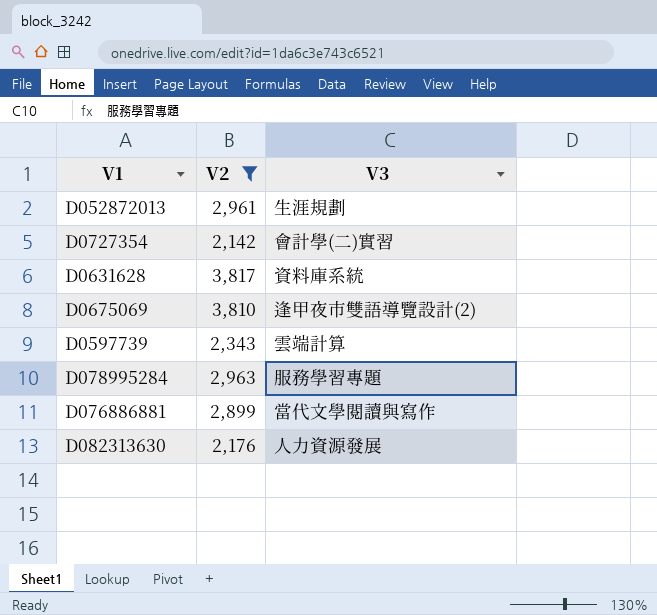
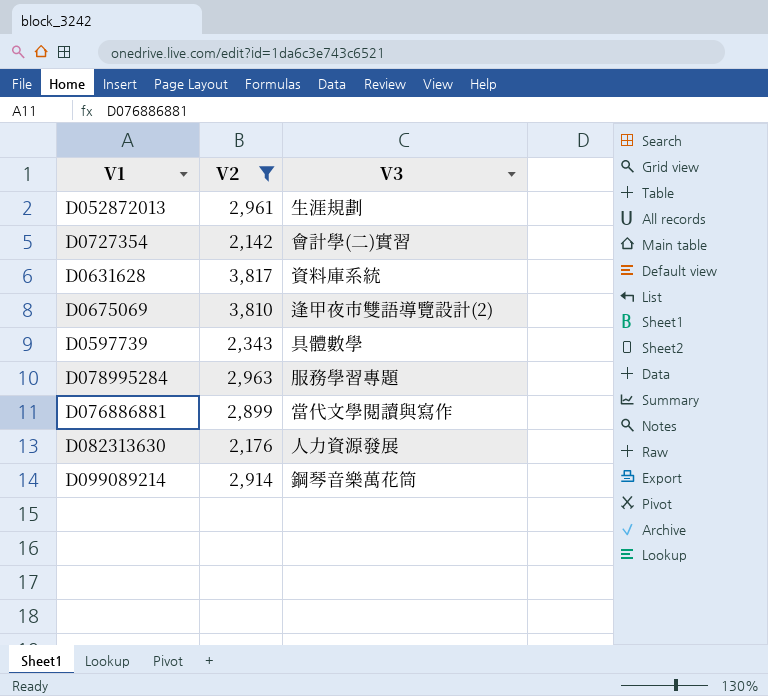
D0597739 | V3: 雲端計算 -> 具體數學
row D099089214: none -> 2,914 | 鋼琴音樂萬花筒

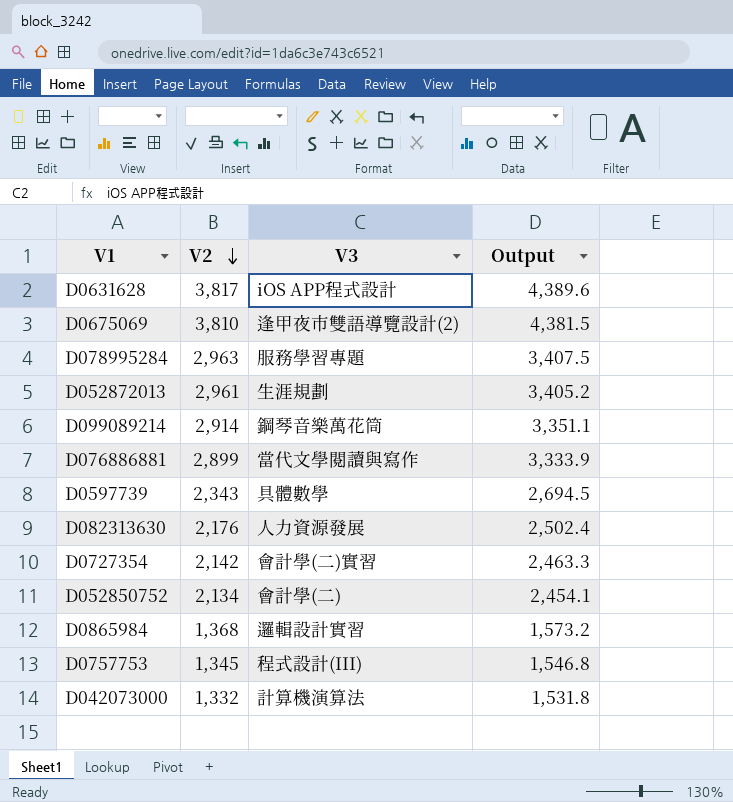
filter: V2 >= 2,142 -> none
row order: none -> V2 descending
column Output | formula: none -> [V2] * 1.15
D0631628 | V3: 資料庫系統 -> iOS APP程式設計

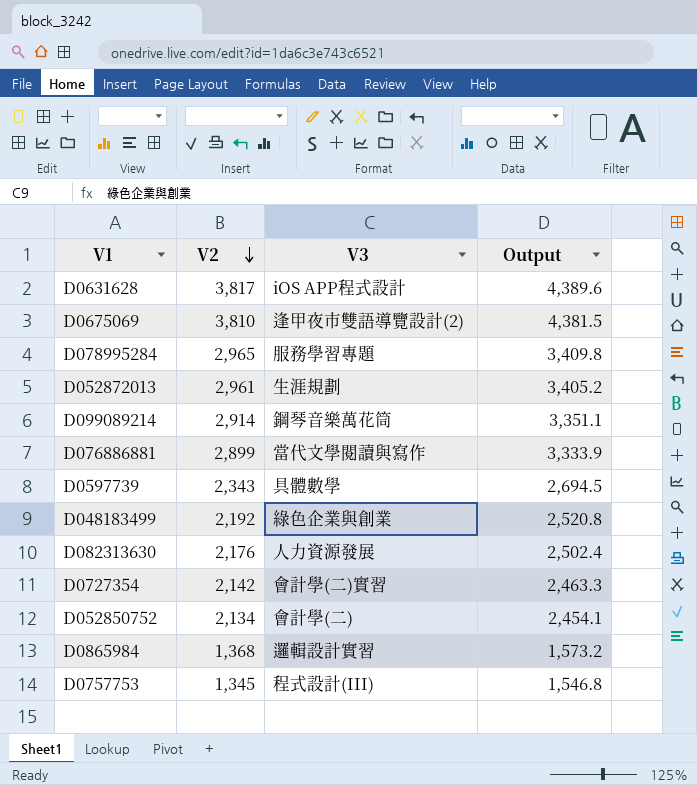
row D042073000: 1,332 | 計算機演算法 | 1,531.8 -> none
D078995284 | V2: 2,963 -> 2,965
D078995284 | Output: 3,407.5 -> 3,409.8
row D048183499: none -> 2,192 | 綠色企業與創業 | 2,520.8

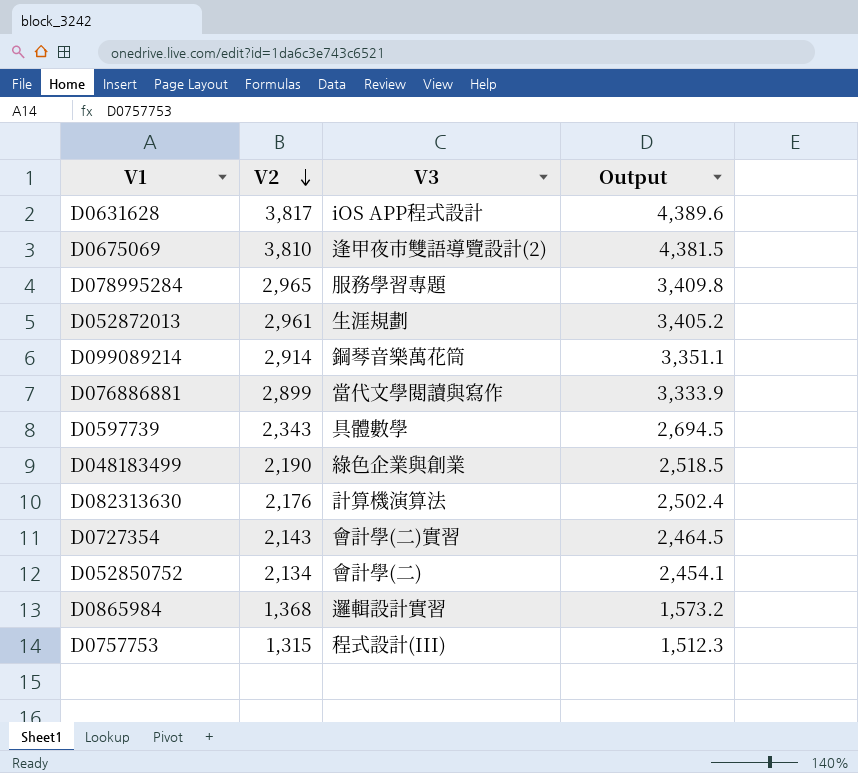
D048183499 | V2: 2,192 -> 2,190
D048183499 | Output: 2,520.8 -> 2,518.5
D082313630 | V3: 人力資源發展 -> 計算機演算法
D0727354 | V2: 2,142 -> 2,143
D0727354 | Output: 2,463.3 -> 2,464.5
D0757753 | V2: 1,345 -> 1,315
D0757753 | Output: 1,546.8 -> 1,512.3

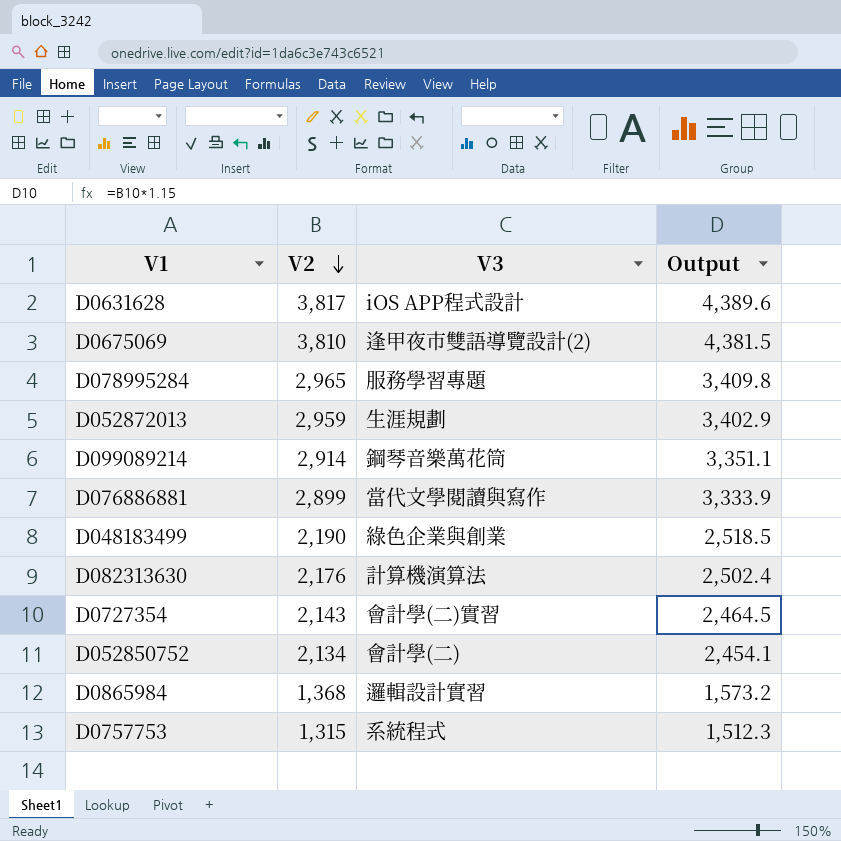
row D0597739: 2,343 | 具體數學 | 2,694.5 -> none
D052872013 | V2: 2,961 -> 2,959
D052872013 | Output: 3,405.2 -> 3,402.9
D0757753 | V3: 程式設計(III) -> 系統程式

